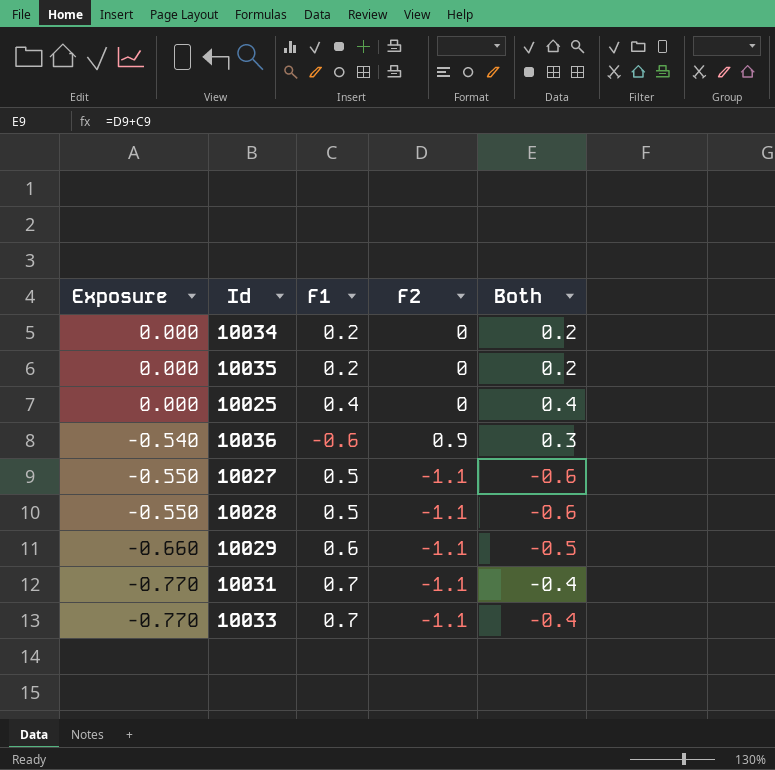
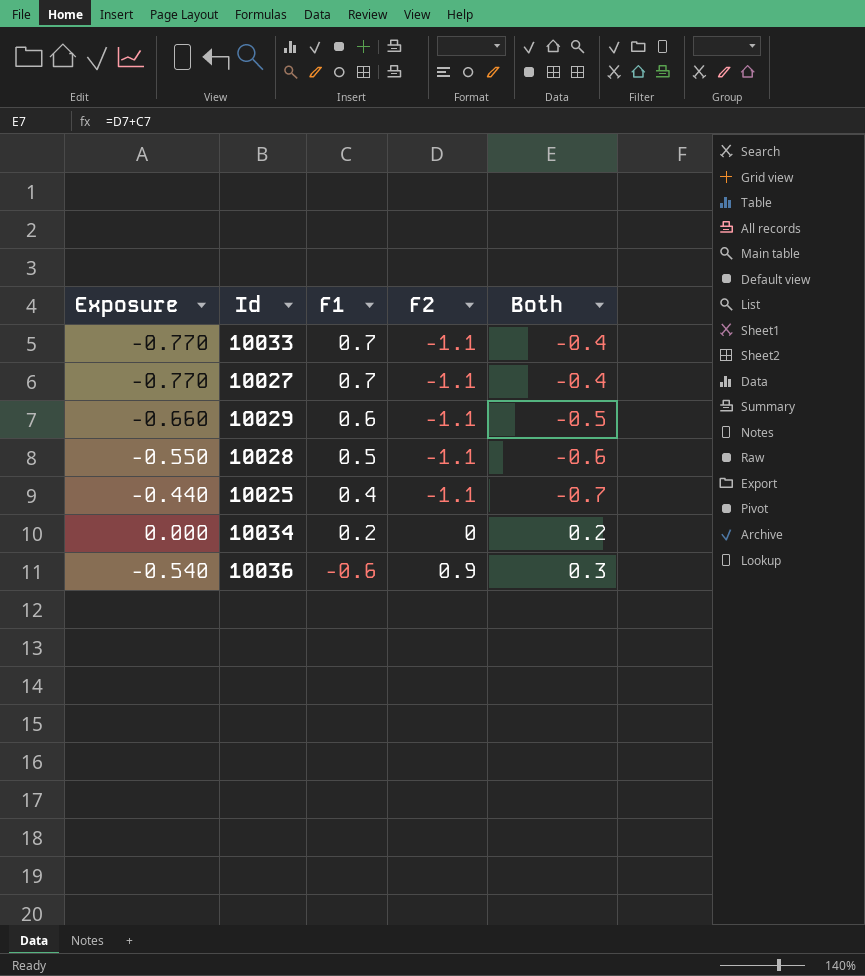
row order: Exposure descending -> F1 descending
row 10035: 0.000 | 0.2 | 0 | 0.2 -> none
row 10031: -0.770 | 0.7 | -1.1 | -0.4 -> none
10027 | Exposure: -0.550 -> -0.770
10027 | F1: 0.5 -> 0.7
10027 | Both: -0.6 -> -0.4
10025 | Exposure: 0.000 -> -0.440
10025 | F2: 0 -> -1.1
10025 | Both: 0.4 -> -0.7

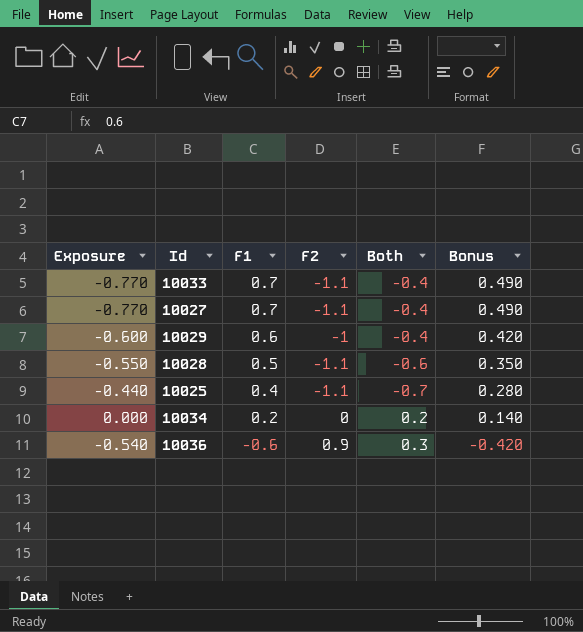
column Bonus | formula: none -> [F1] * 0.7
10029 | Exposure: -0.660 -> -0.600
10029 | F2: -1.1 -> -1
10029 | Both: -0.5 -> -0.4

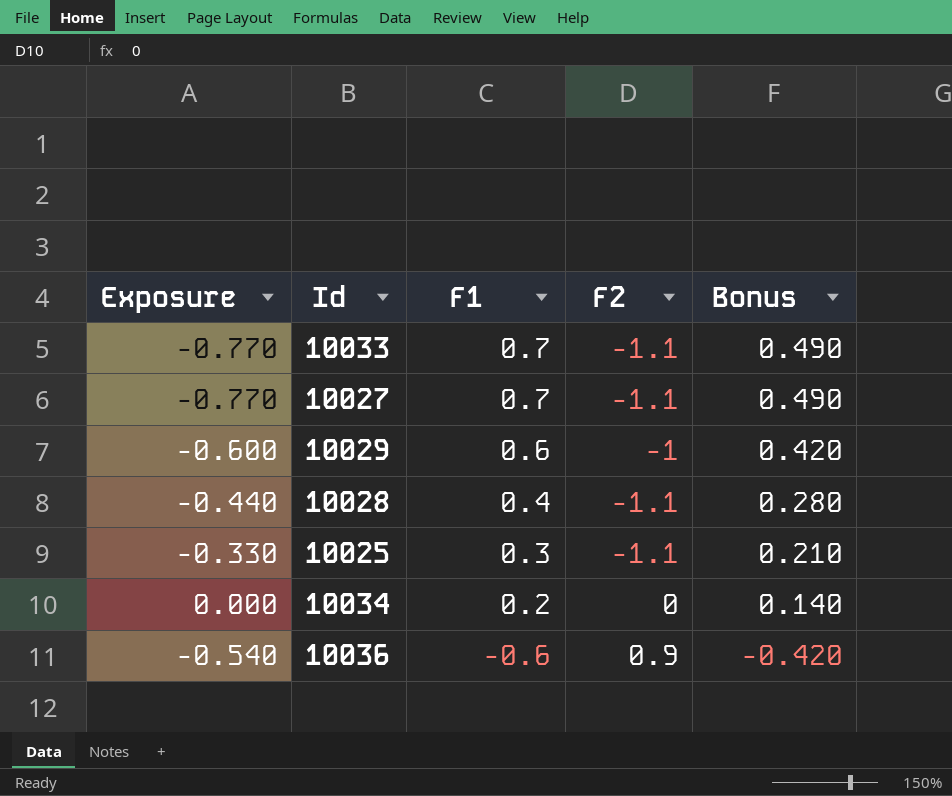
column Both | formula: [F1] + [F2] -> none
10028 | Exposure: -0.550 -> -0.440
10028 | F1: 0.5 -> 0.4
10028 | Bonus: 0.350 -> 0.280
10025 | Exposure: -0.440 -> -0.330
10025 | F1: 0.4 -> 0.3
10025 | Bonus: 0.280 -> 0.210

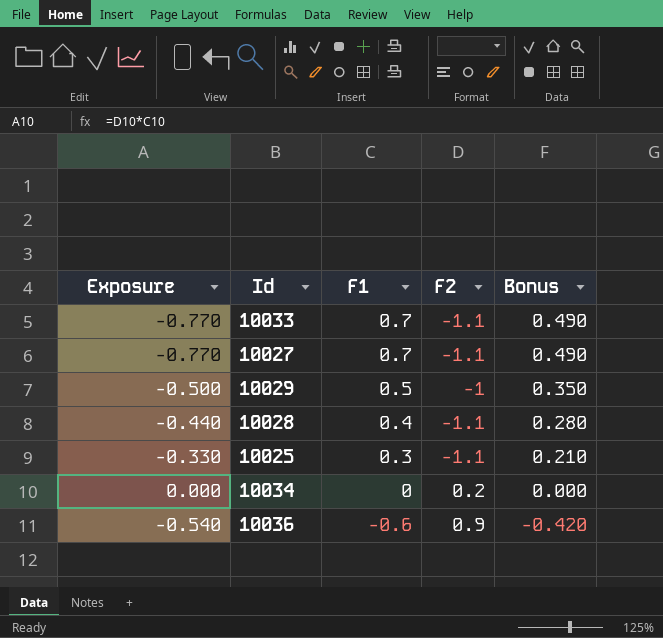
10029 | Exposure: -0.600 -> -0.500
10029 | F1: 0.6 -> 0.5
10029 | Bonus: 0.420 -> 0.350
10034 | F1: 0.2 -> 0
10034 | F2: 0 -> 0.2
10034 | Bonus: 0.140 -> 0.000

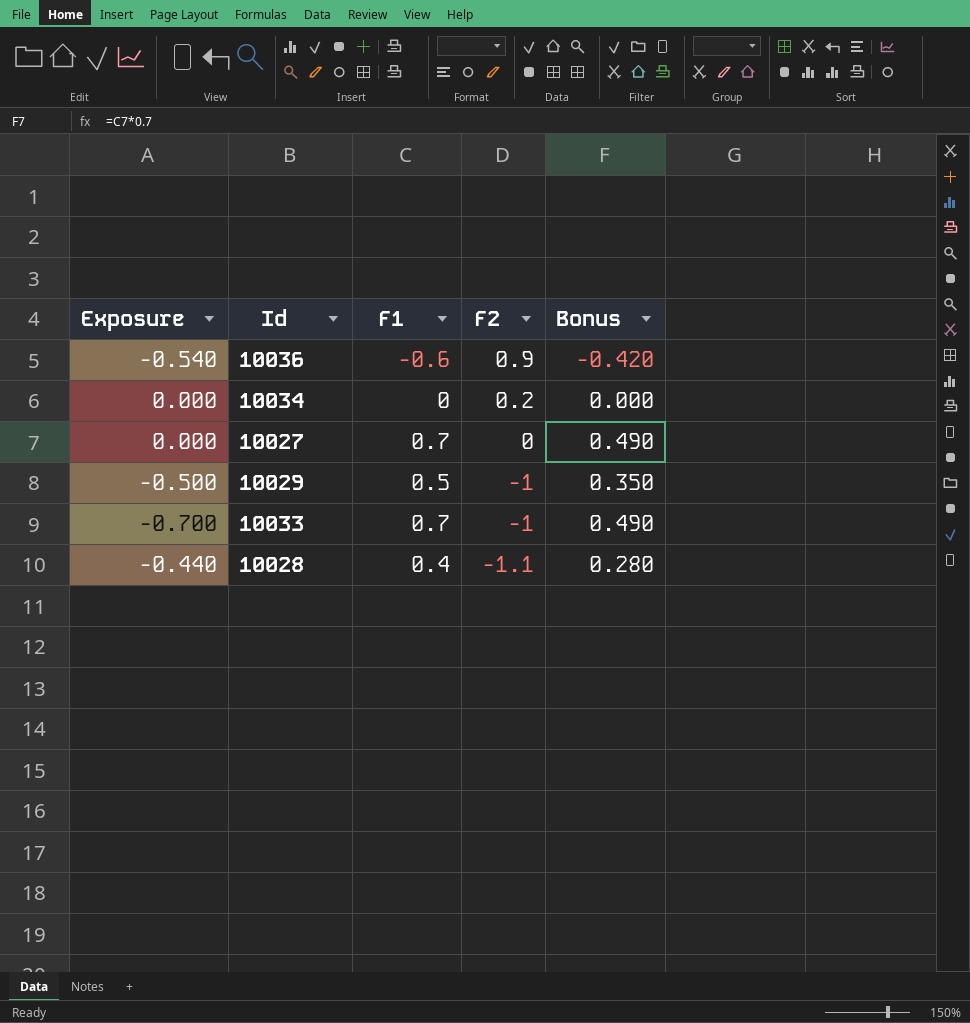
row order: F1 descending -> F2 descending
row 10025: -0.330 | 0.3 | -1.1 | 0.210 -> none
10027 | Exposure: -0.770 -> 0.000
10027 | F2: -1.1 -> 0
10033 | Exposure: -0.770 -> -0.700
10033 | F2: -1.1 -> -1

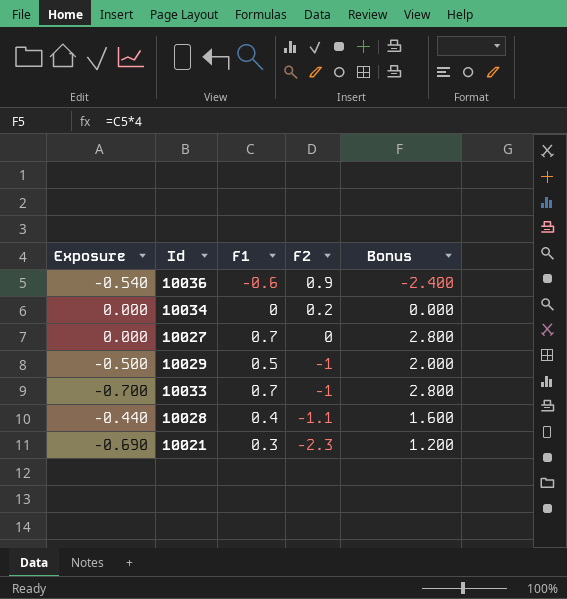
column Bonus | formula: [F1] * 0.7 -> [F1] * 4
row 10021: none -> -0.690 | 0.3 | -2.3 | 1.200

